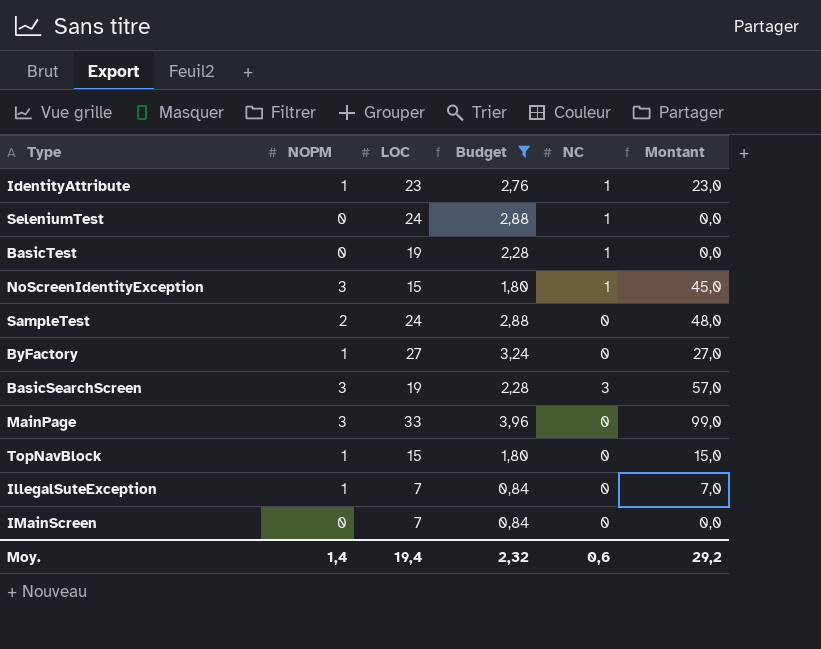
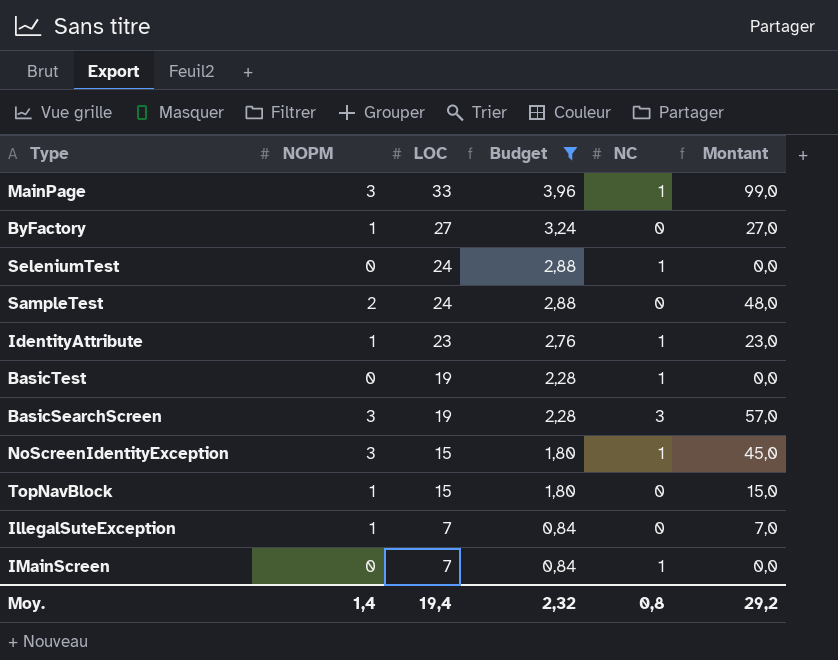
row order: none -> LOC descending
MainPage | NC: 0 -> 1
IMainScreen | NC: 0 -> 1
Moy. | NC: 0,6 -> 0,8

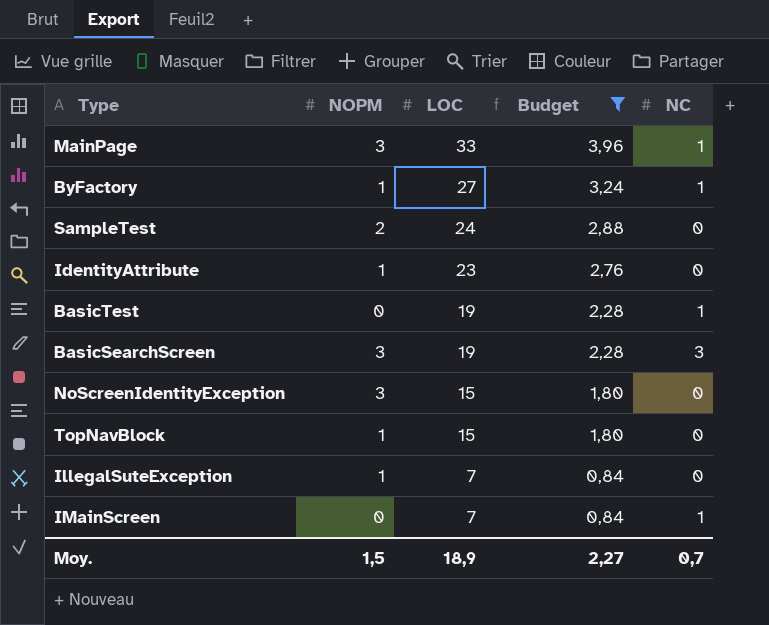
column Montant | formula: [NOPM] * [LOC] -> none
row SeleniumTest: 0 | 24 | 2,88 | 1 | 0,0 -> none
ByFactory | NC: 0 -> 1
IdentityAttribute | NC: 1 -> 0
NoScreenIdentityException | NC: 1 -> 0
Moy. | NOPM: 1,4 -> 1,5
Moy. | LOC: 19,4 -> 18,9
Moy. | Budget: 2,32 -> 2,27
Moy. | NC: 0,8 -> 0,7

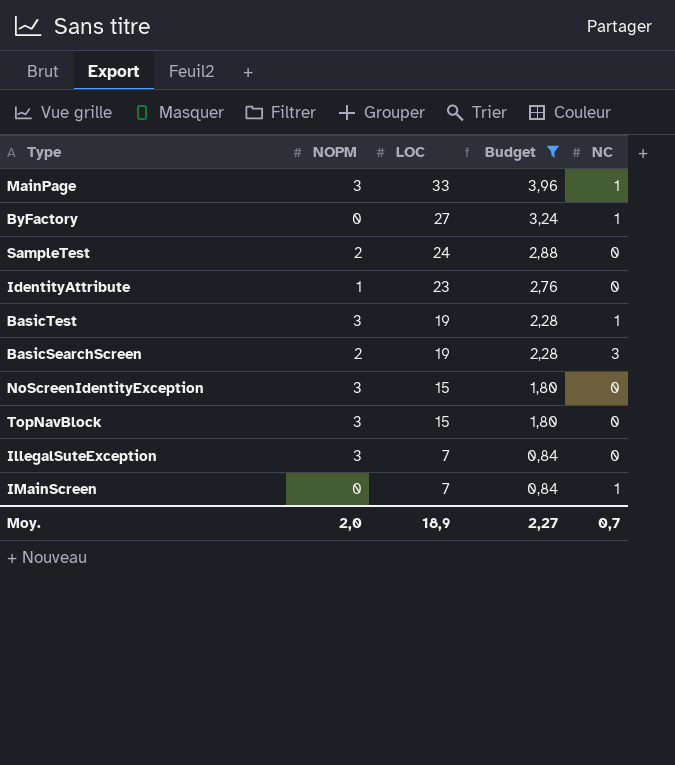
ByFactory | NOPM: 1 -> 0
BasicTest | NOPM: 0 -> 3
BasicSearchScreen | NOPM: 3 -> 2
TopNavBlock | NOPM: 1 -> 3
IllegalSuteException | NOPM: 1 -> 3
Moy. | NOPM: 1,5 -> 2,0

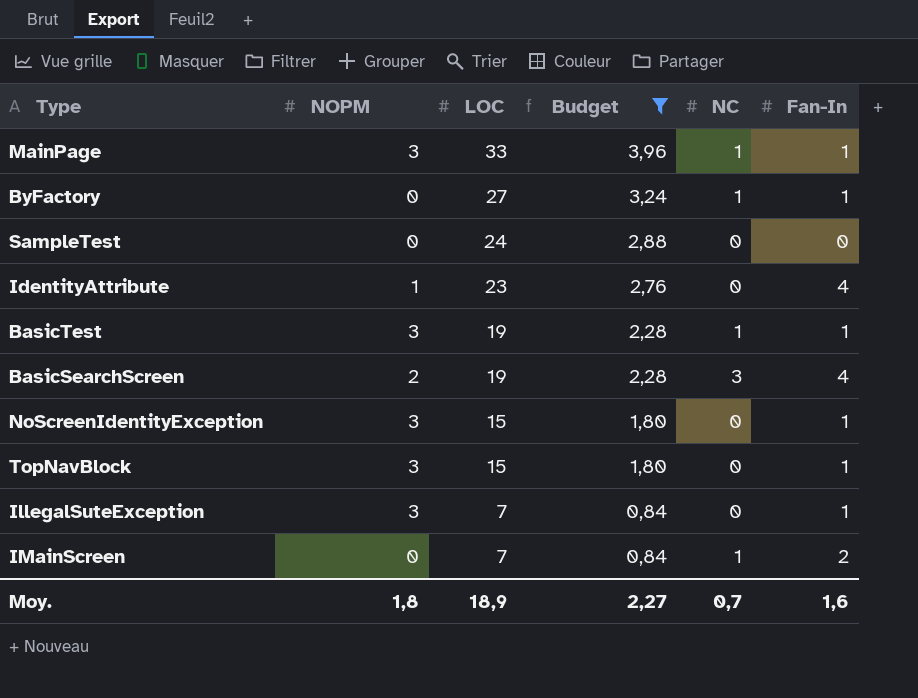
column Fan-In | position: none -> 6
SampleTest | NOPM: 2 -> 0
Moy. | NOPM: 2,0 -> 1,8

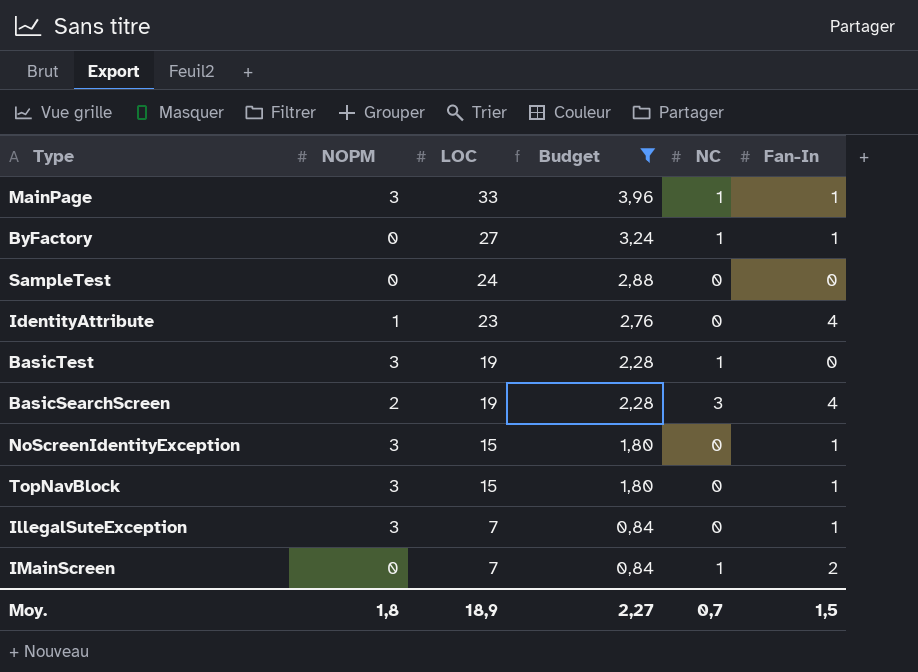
BasicTest | Fan-In: 1 -> 0
Moy. | Fan-In: 1,6 -> 1,5

